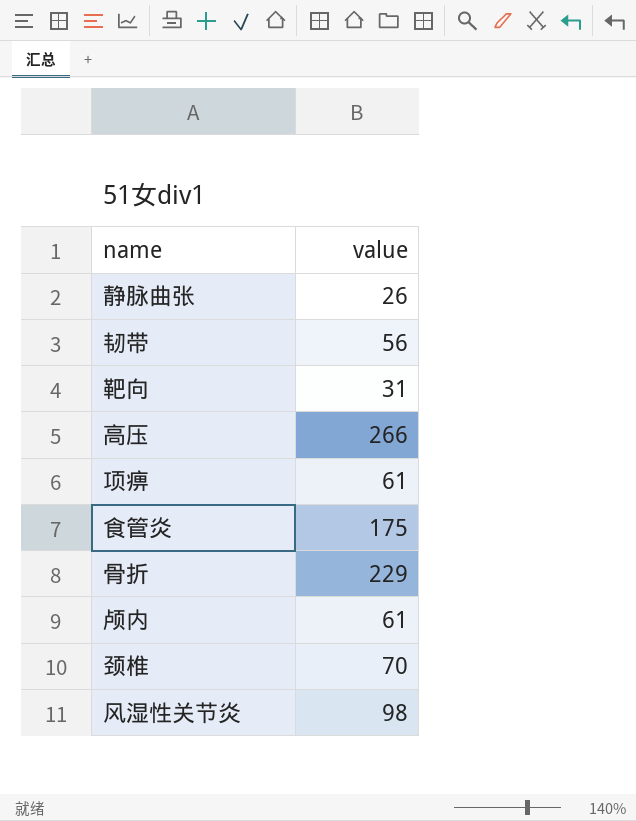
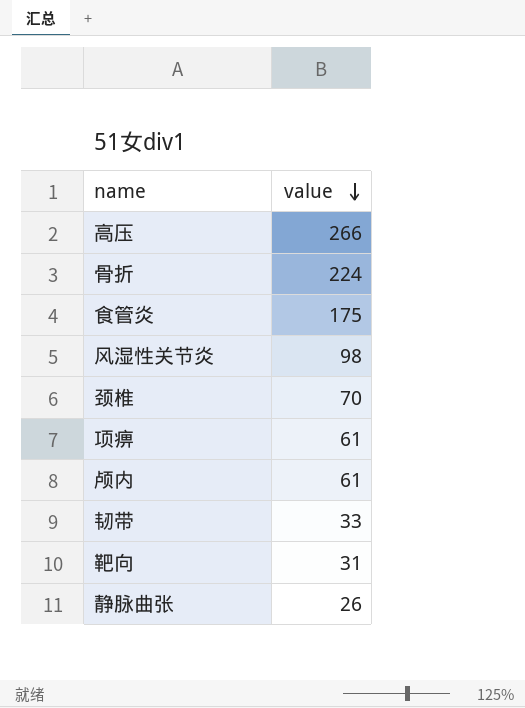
row order: none -> value descending
骨折 | value: 229 -> 224
韧带 | value: 56 -> 33

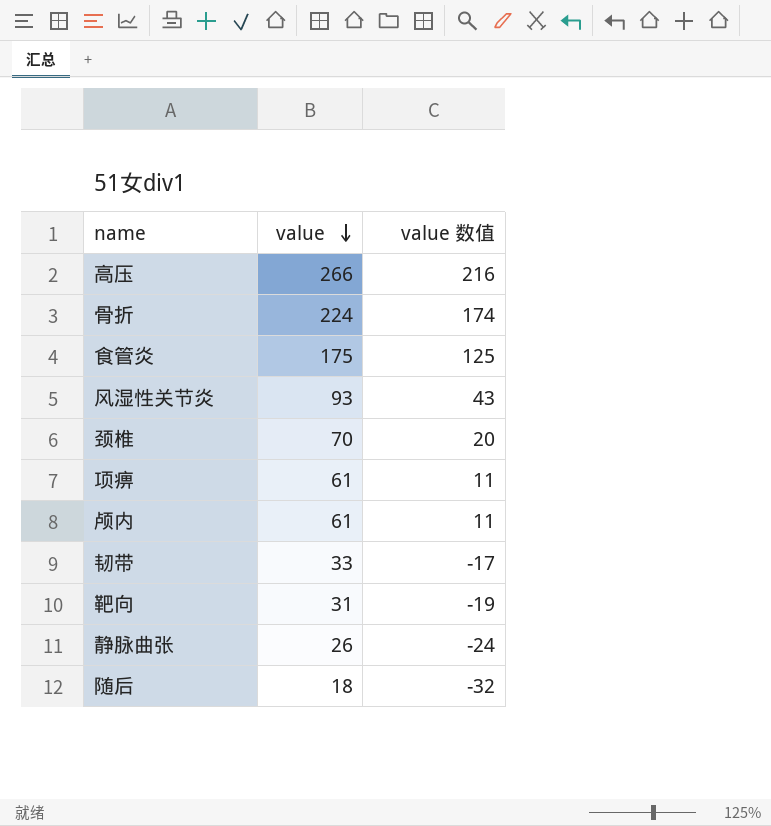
column value 数值 | formula: none -> [value] - 50
风湿性关节炎 | value: 98 -> 93
row 随后: none -> 18 | -32

